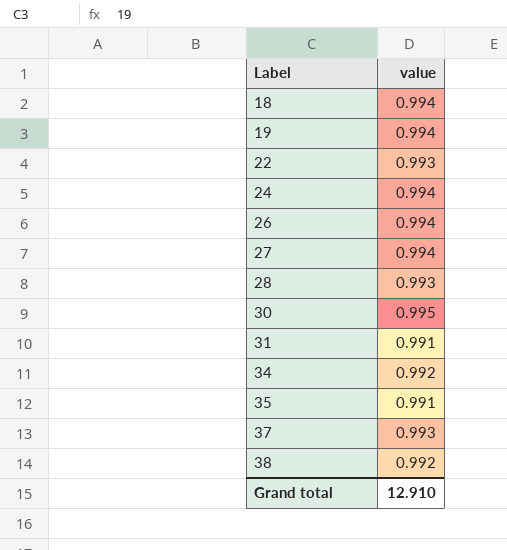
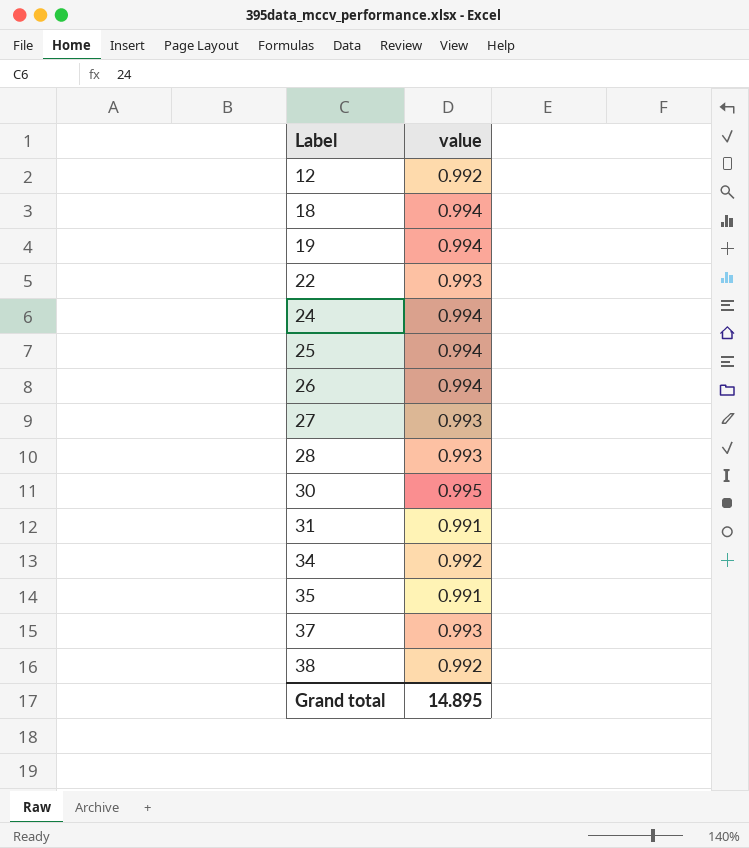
row 12: none -> 0.992
row 25: none -> 0.994
27 | value: 0.994 -> 0.993
Grand total | value: 12.910 -> 14.895

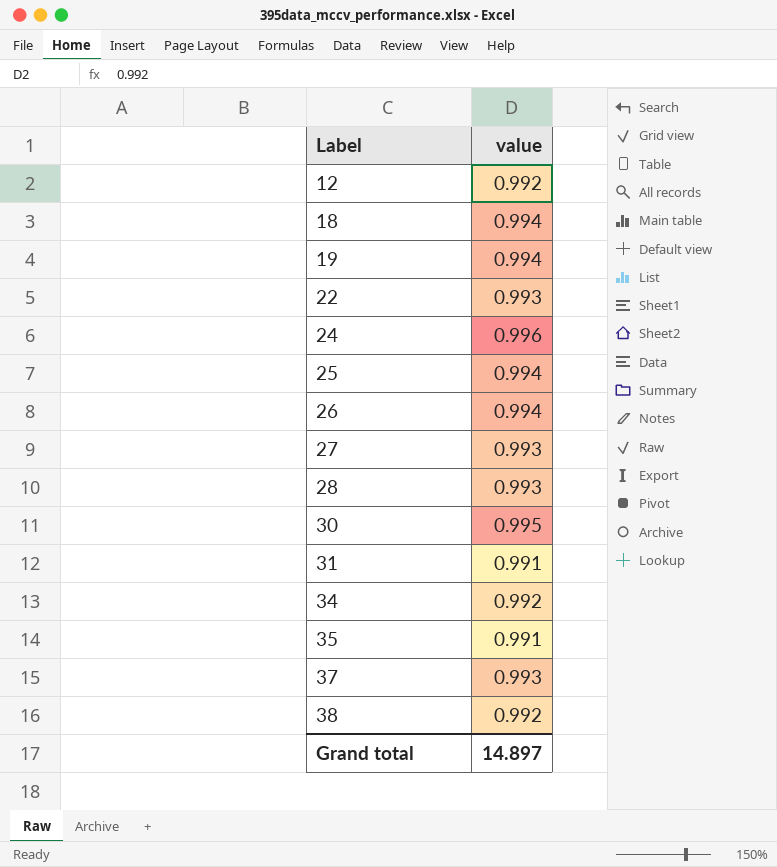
24 | value: 0.994 -> 0.996
Grand total | value: 14.895 -> 14.897

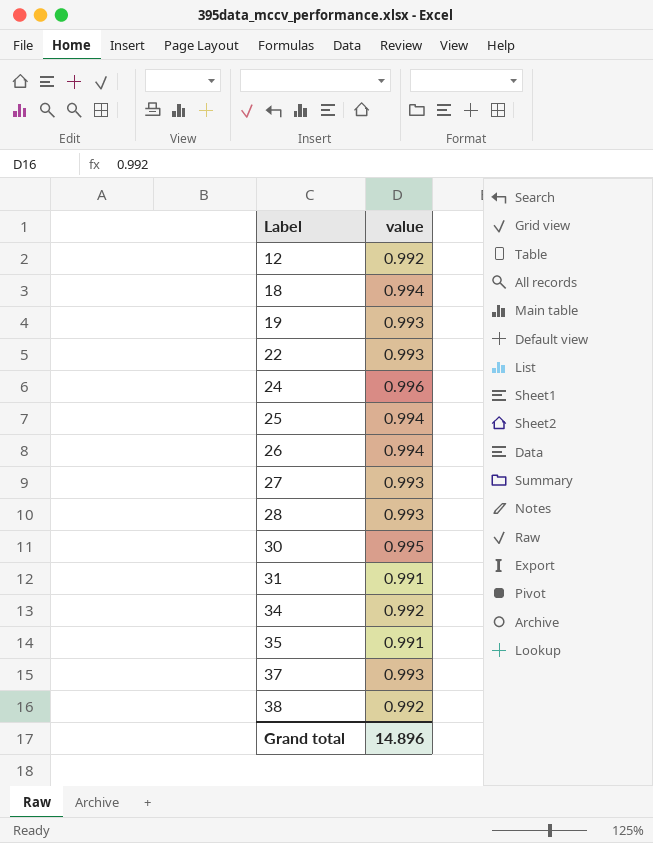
19 | value: 0.994 -> 0.993
Grand total | value: 14.897 -> 14.896

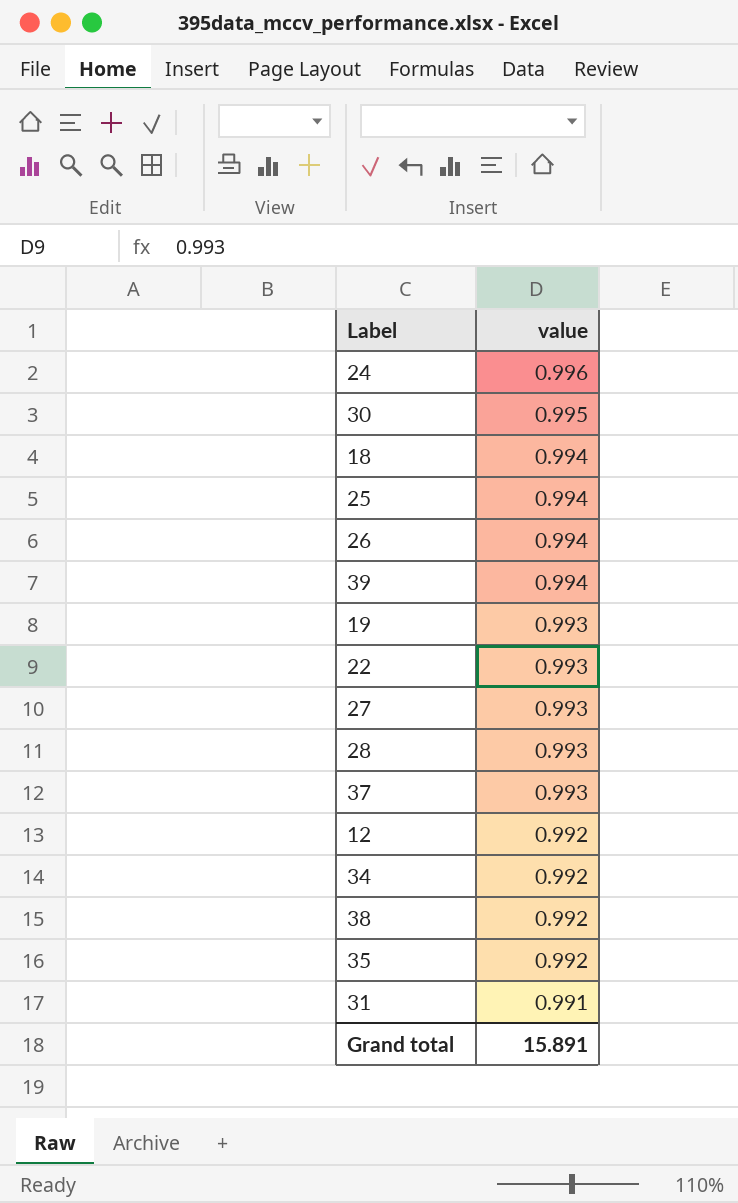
row order: Label ascending -> value descending
row 39: none -> 0.994
35 | value: 0.991 -> 0.992
Grand total | value: 14.896 -> 15.891

